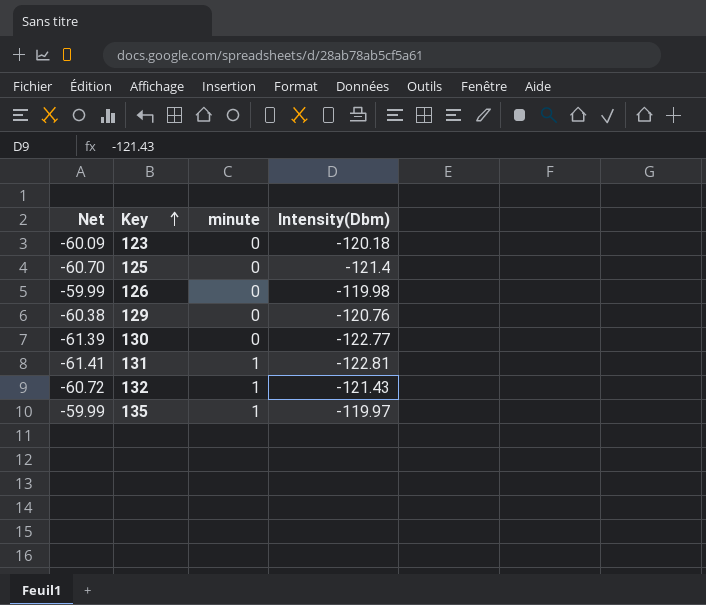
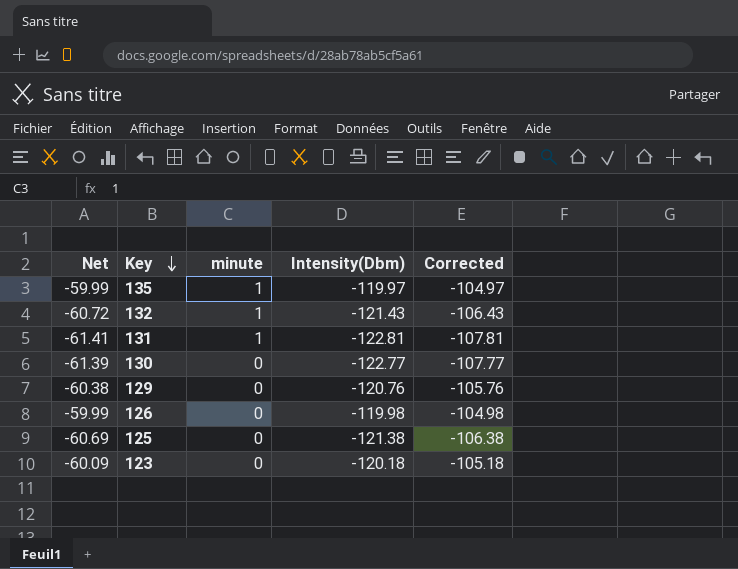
row order: Key ascending -> Key descending
column Corrected | formula: none -> [Intensity(Dbm)] + 15
125 | Net: -60.70 -> -60.69
125 | Intensity(Dbm): -121.4 -> -121.38

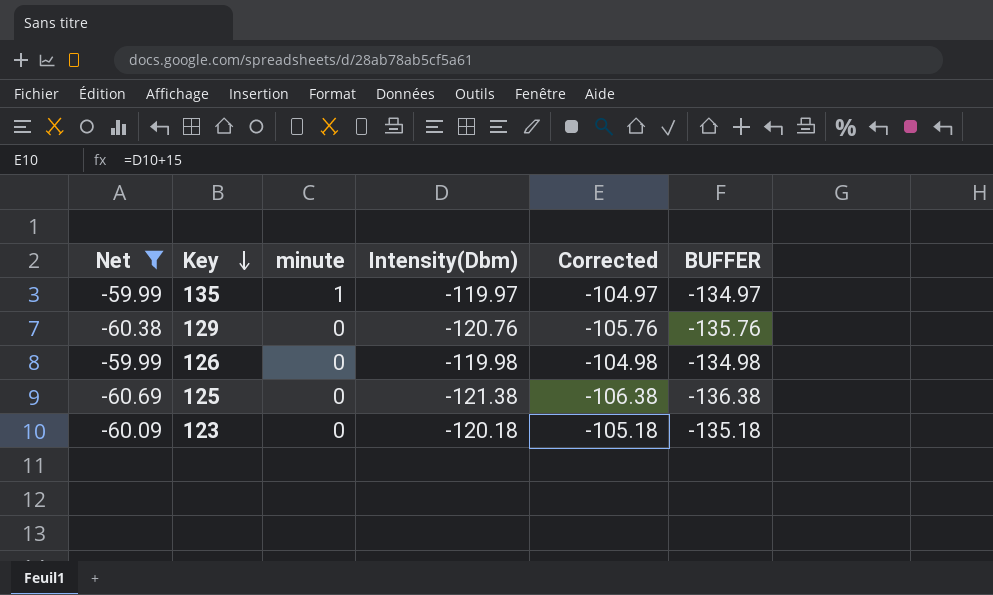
filter: none -> Net >= -60.69
column BUFFER | formula: none -> [Intensity(Dbm)] - 15

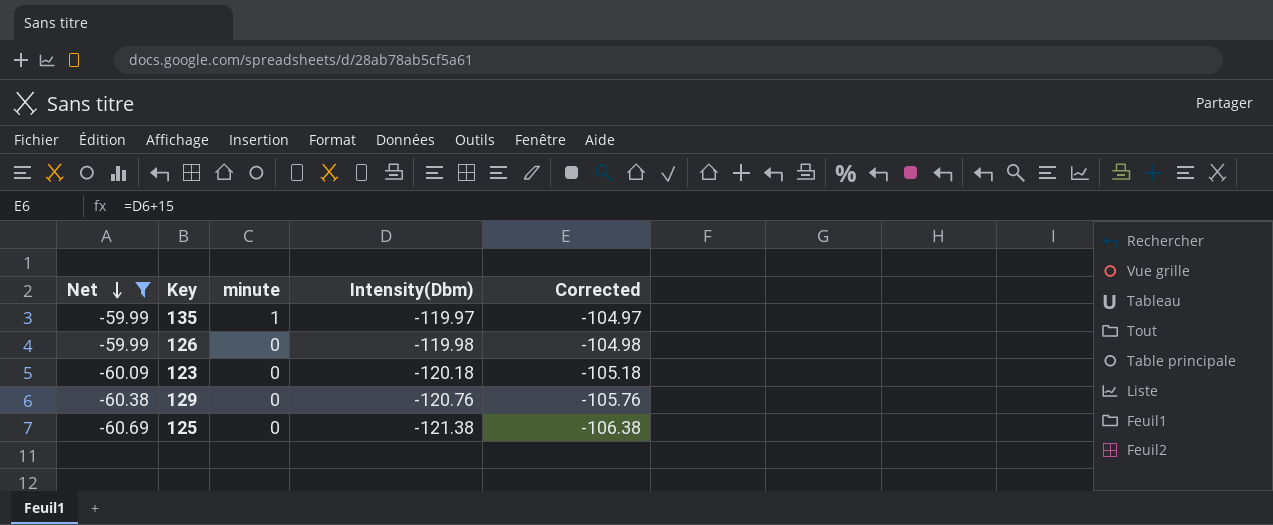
row order: Key descending -> Net descending
column BUFFER | formula: [Intensity(Dbm)] - 15 -> none

